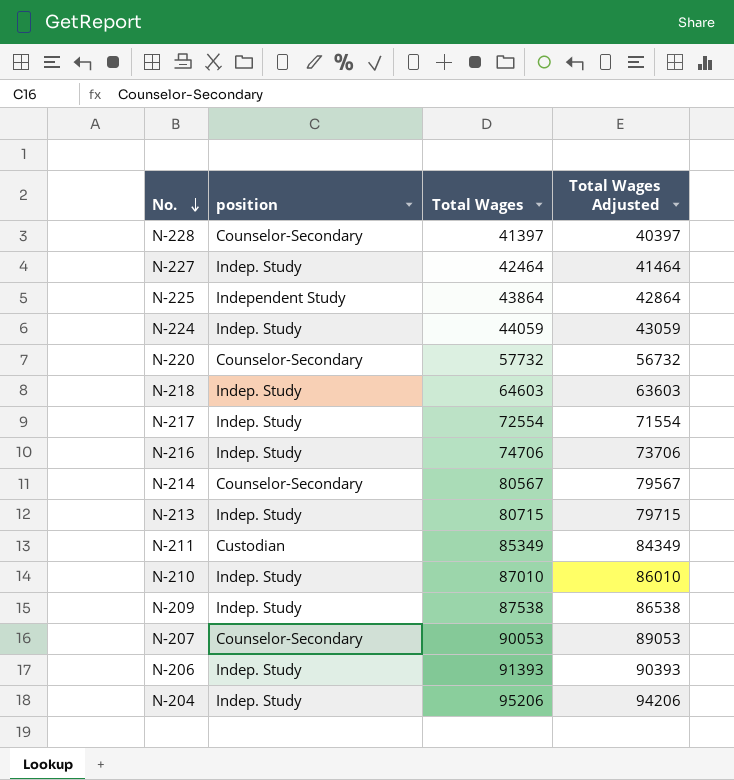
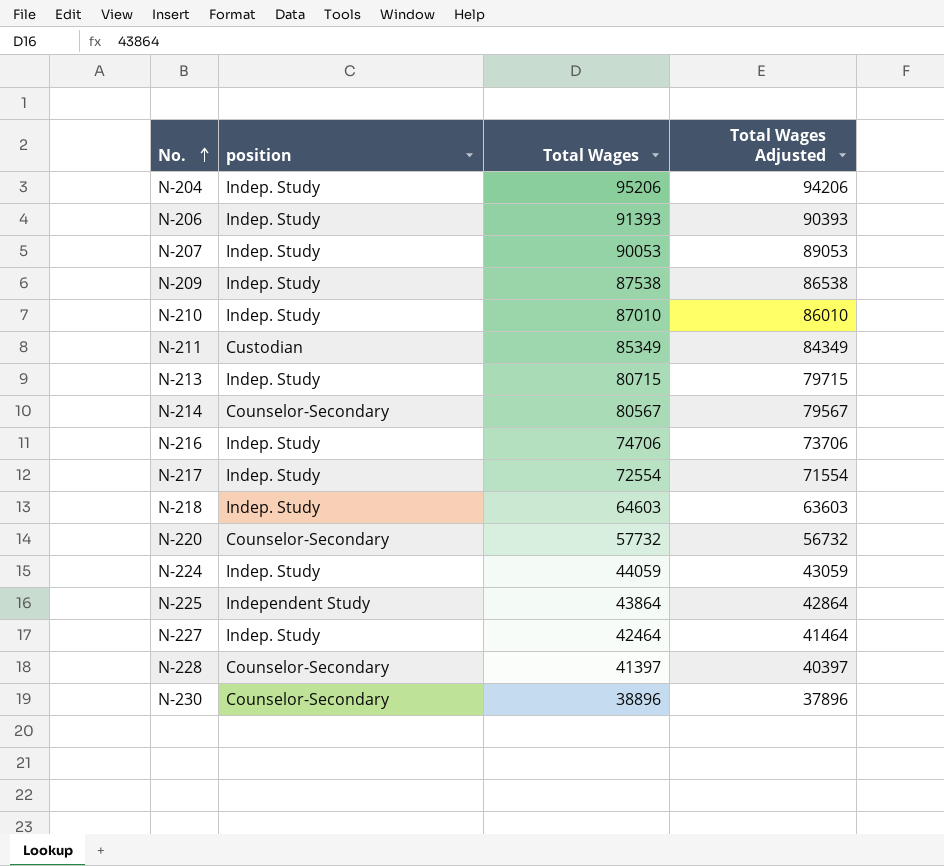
row order: No. descending -> No. ascending
N-207 | position: Counselor-Secondary -> Indep. Study
row N-230: none -> Counselor-Secondary | 38896 | 37896

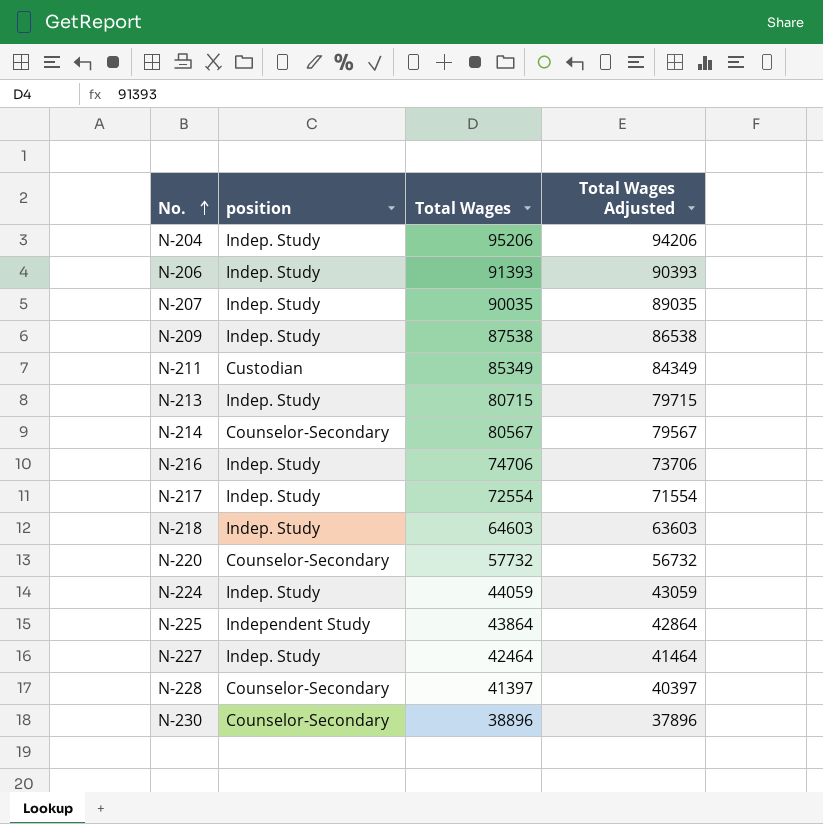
row N-210: Indep. Study | 87010 | 86010 -> none
N-207 | Total Wages: 90053 -> 90035
N-207 | Total Wages Adjusted: 89053 -> 89035

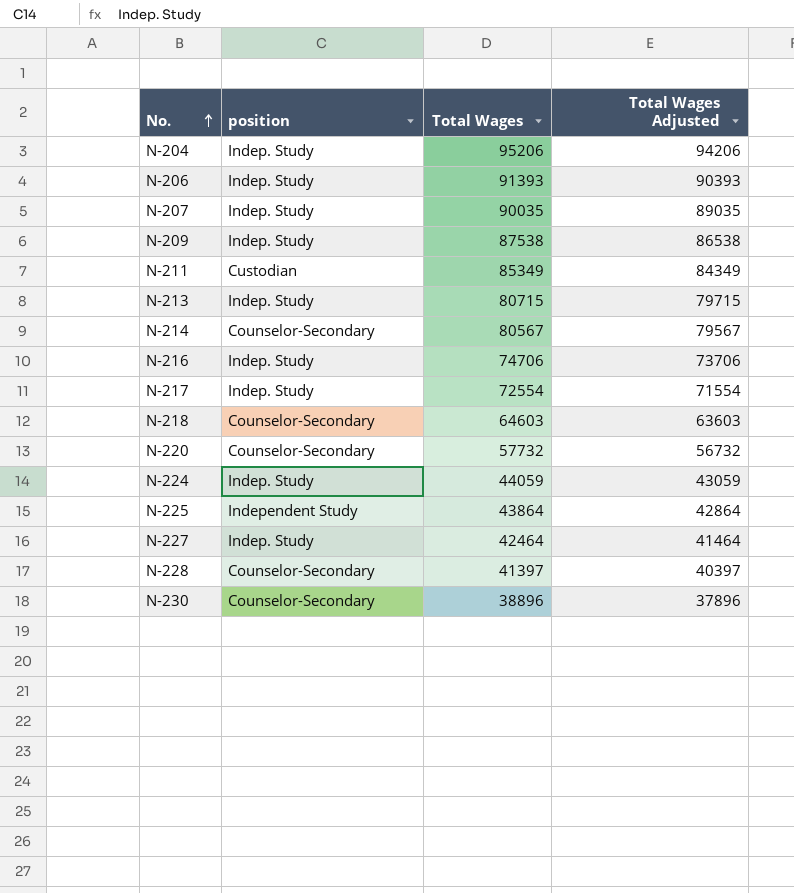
N-218 | position: Indep. Study -> Counselor-Secondary

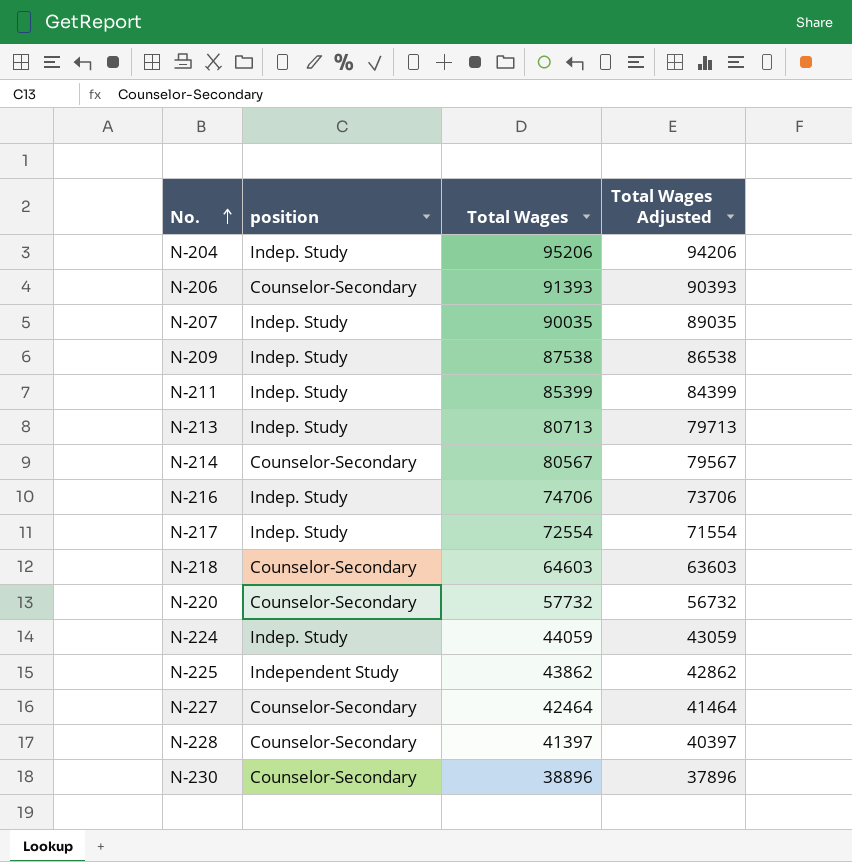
N-206 | position: Indep. Study -> Counselor-Secondary
N-211 | position: Custodian -> Indep. Study
N-211 | Total Wages: 85349 -> 85399
N-211 | Total Wages Adjusted: 84349 -> 84399
N-213 | Total Wages: 80715 -> 80713
N-213 | Total Wages Adjusted: 79715 -> 79713
N-225 | Total Wages: 43864 -> 43862
N-225 | Total Wages Adjusted: 42864 -> 42862
N-227 | position: Indep. Study -> Counselor-Secondary

